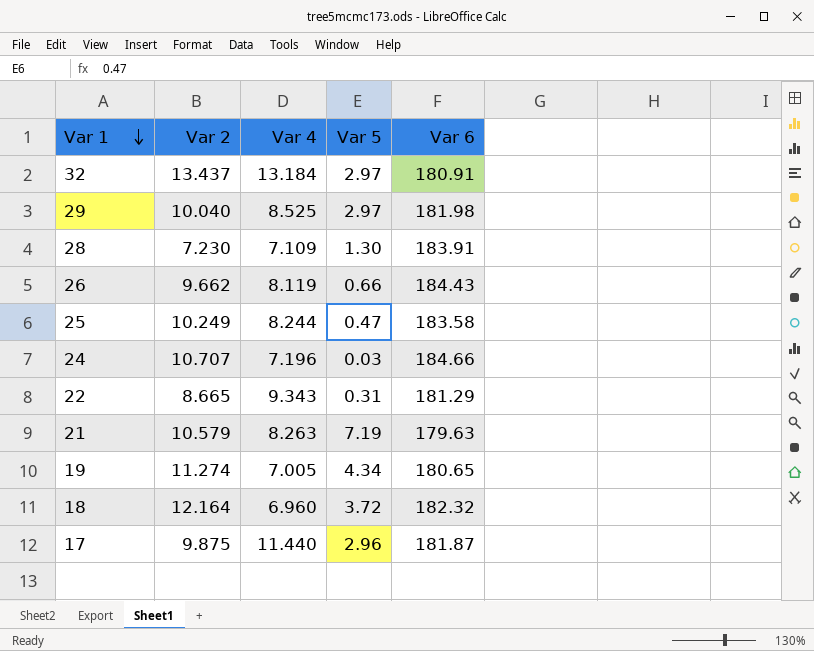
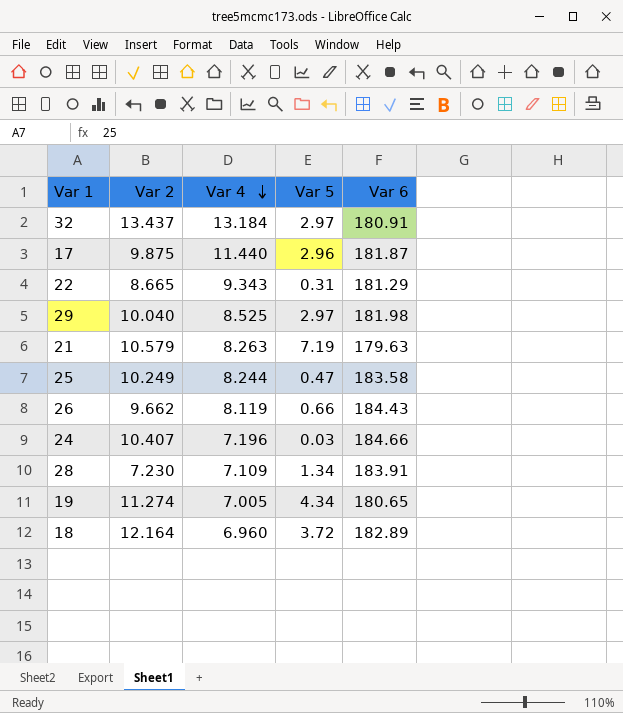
row order: Var 1 descending -> Var 4 descending
24 | Var 2: 10.707 -> 10.407
28 | Var 5: 1.30 -> 1.34
18 | Var 6: 182.32 -> 182.89

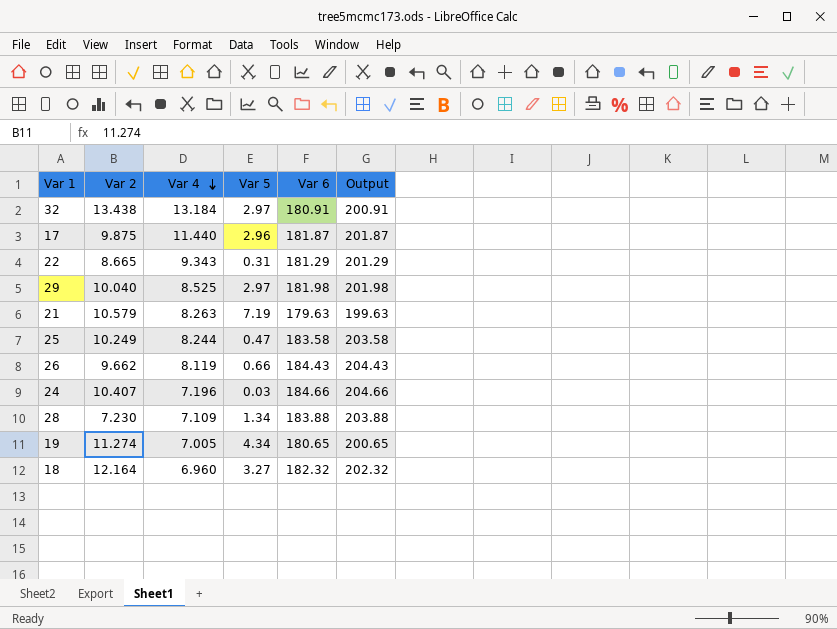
column Output | formula: none -> [Var 6] + 20
32 | Var 2: 13.437 -> 13.438
28 | Var 6: 183.91 -> 183.88
18 | Var 5: 3.72 -> 3.27
18 | Var 6: 182.89 -> 182.32

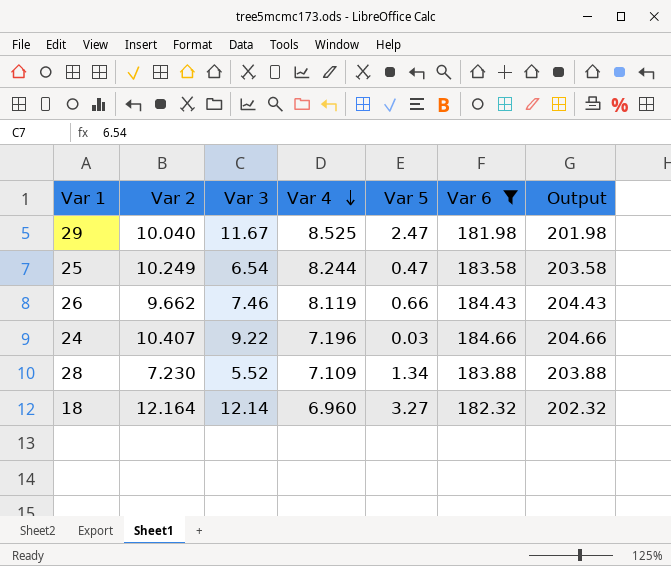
filter: none -> Var 6 >= 181.98
column Var 3 | position: none -> 3
29 | Var 5: 2.97 -> 2.47

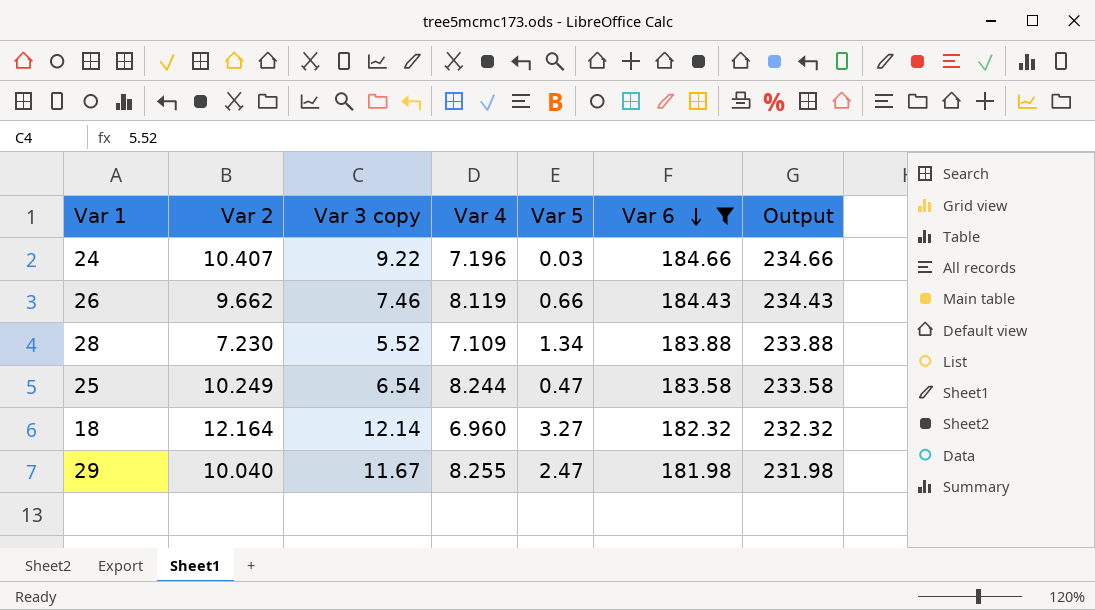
row order: Var 4 descending -> Var 6 descending
column name: Var 3 -> Var 3 copy
column Output | formula: [Var 6] + 20 -> [Var 6] + 50
29 | Var 4: 8.525 -> 8.255

